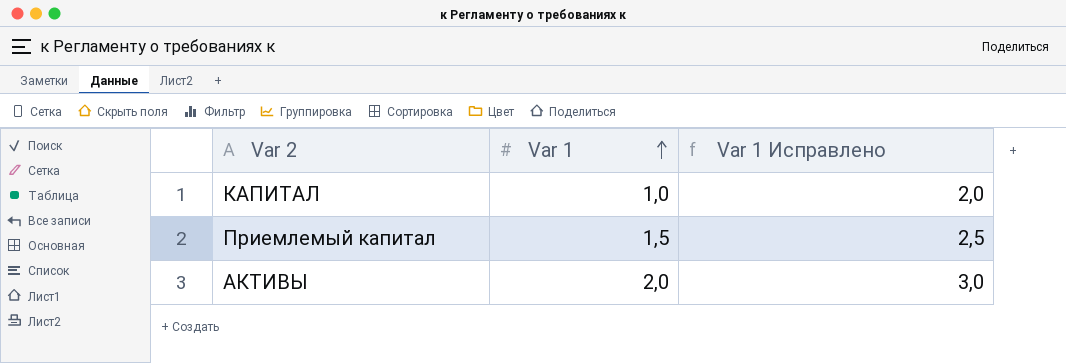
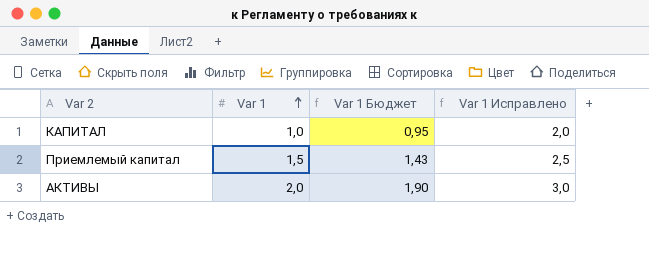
column Var 1 Бюджет | formula: none -> [Var 1] * 0,95

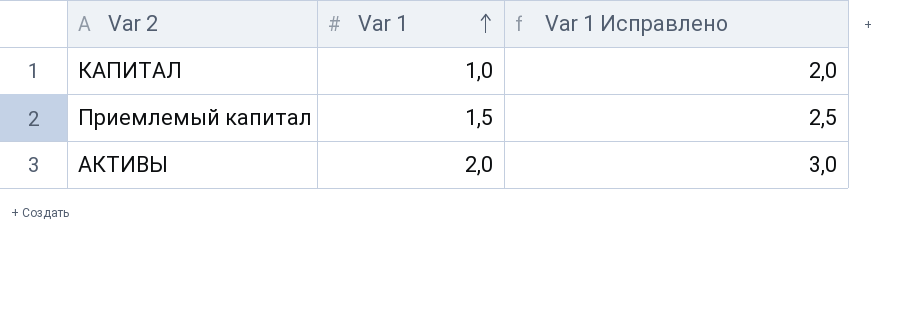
column Var 1 Бюджет | formula: [Var 1] * 0,95 -> none

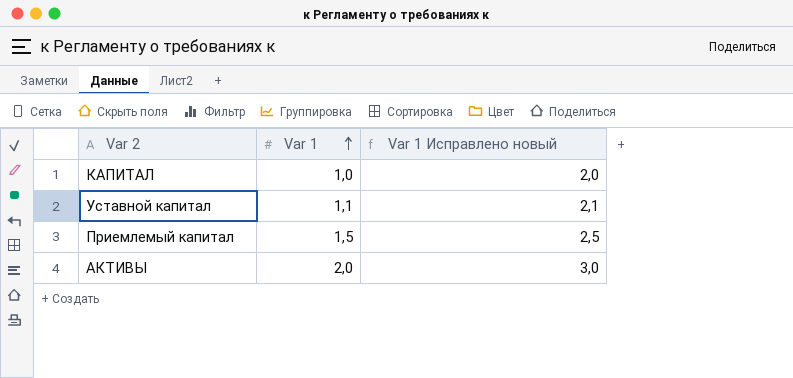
column name: Var 1 Исправлено -> Var 1 Исправлено новый
row Уставной капитал: none -> 1,1 | 2,1

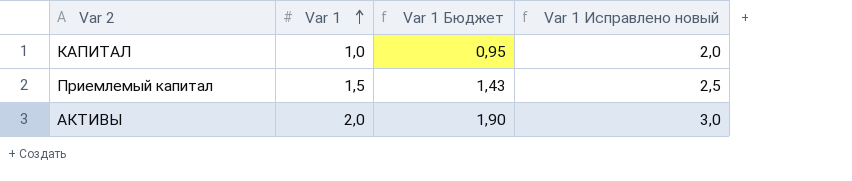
column Var 1 Бюджет | formula: none -> [Var 1] * 0,95
row Уставной капитал: 1,1 | 2,1 -> none

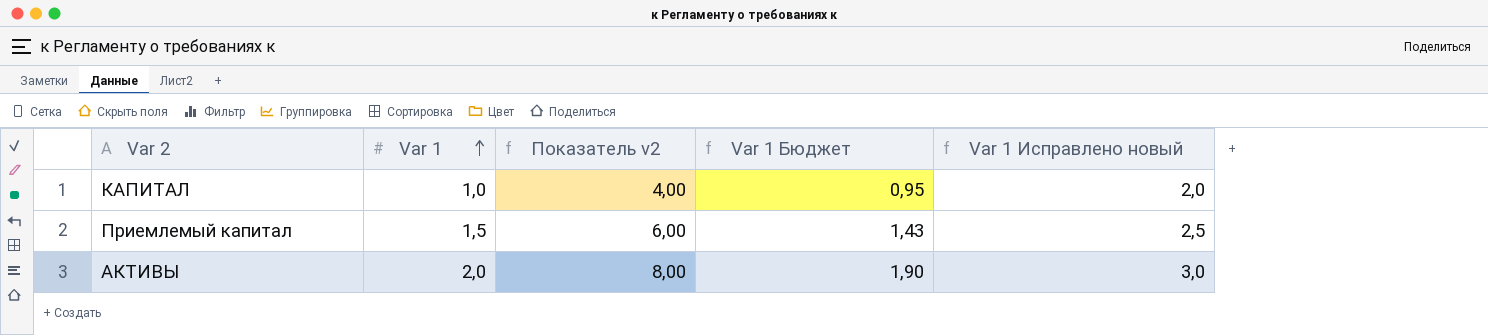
column Показатель v2 | formula: none -> [Var 1] * 4

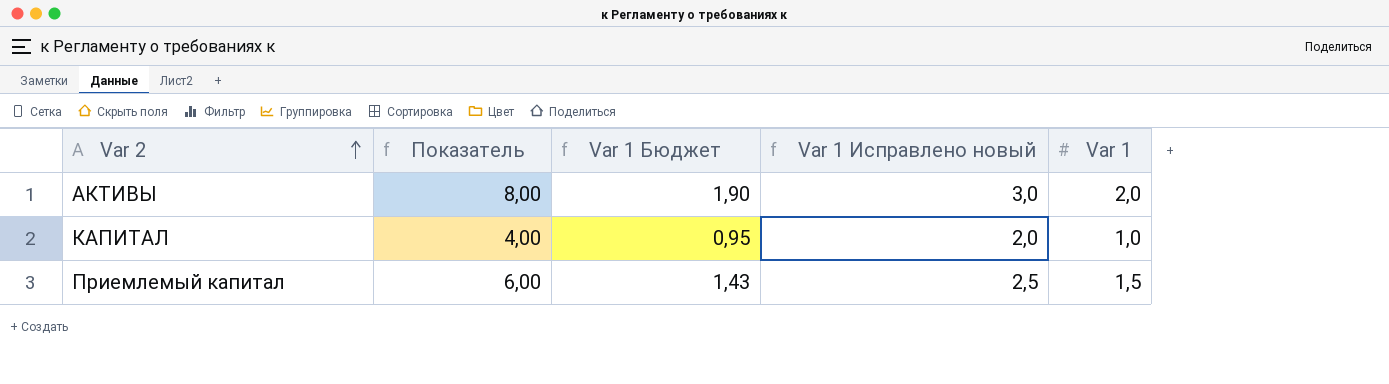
row order: Var 1 ascending -> Var 2 ascending
column name: Показатель v2 -> Показатель
column Var 1 | position: 2 -> 5

